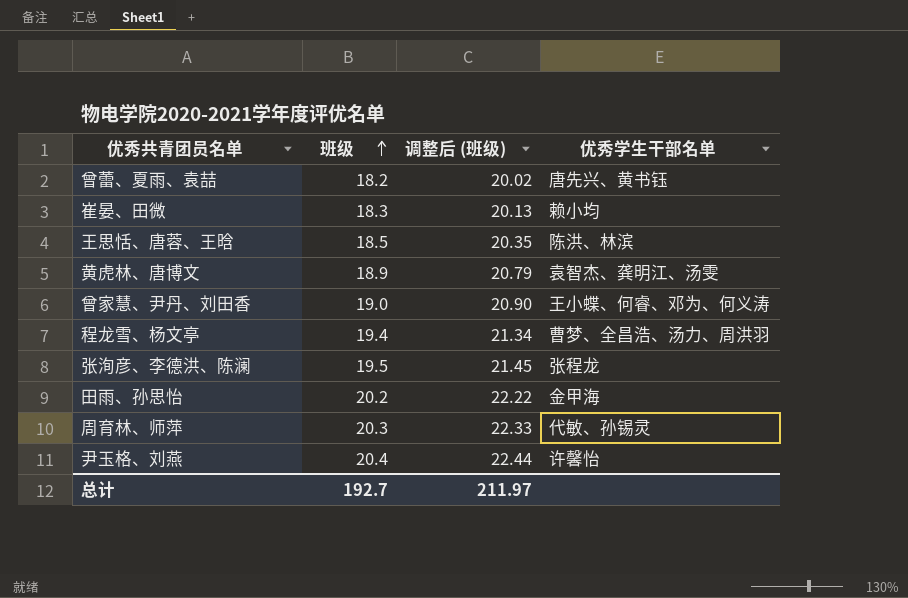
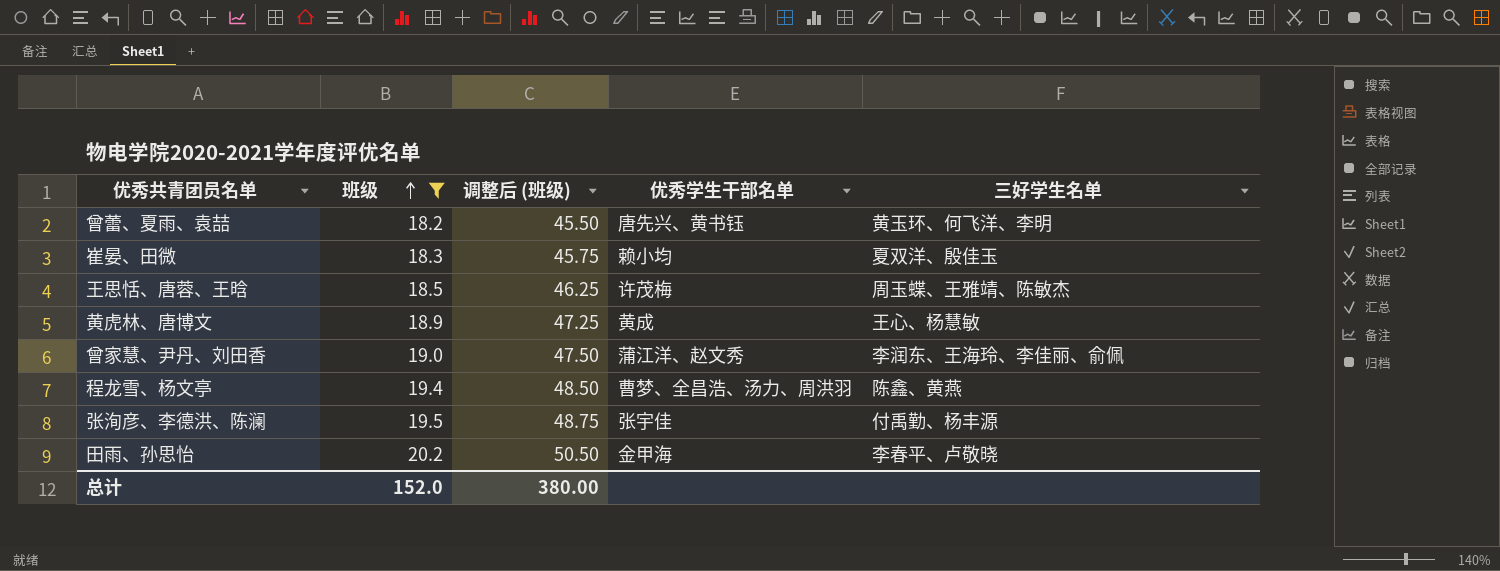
filter: none -> 班级 <= 20.2
column 调整后 (班级) | formula: [班级] * 1.1 -> [班级] * 2.5
column 三好学生名单 | position: none -> 5
王思恬、唐蓉、王晗 | 优秀学生干部名单: 陈洪、林滨 -> 许茂梅
黄虎林、唐博文 | 优秀学生干部名单: 袁智杰、龚明江、汤雯 -> 黄成
曾家慧、尹丹、刘田香 | 优秀学生干部名单: 王小蝶、何睿、邓为、何义涛 -> 蒲江洋、赵文秀
张洵彦、李德洪、陈澜 | 优秀学生干部名单: 张程龙 -> 张宇佳
总计 | 班级: 192.7 -> 152.0
总计 | 调整后 (班级): 211.97 -> 380.00

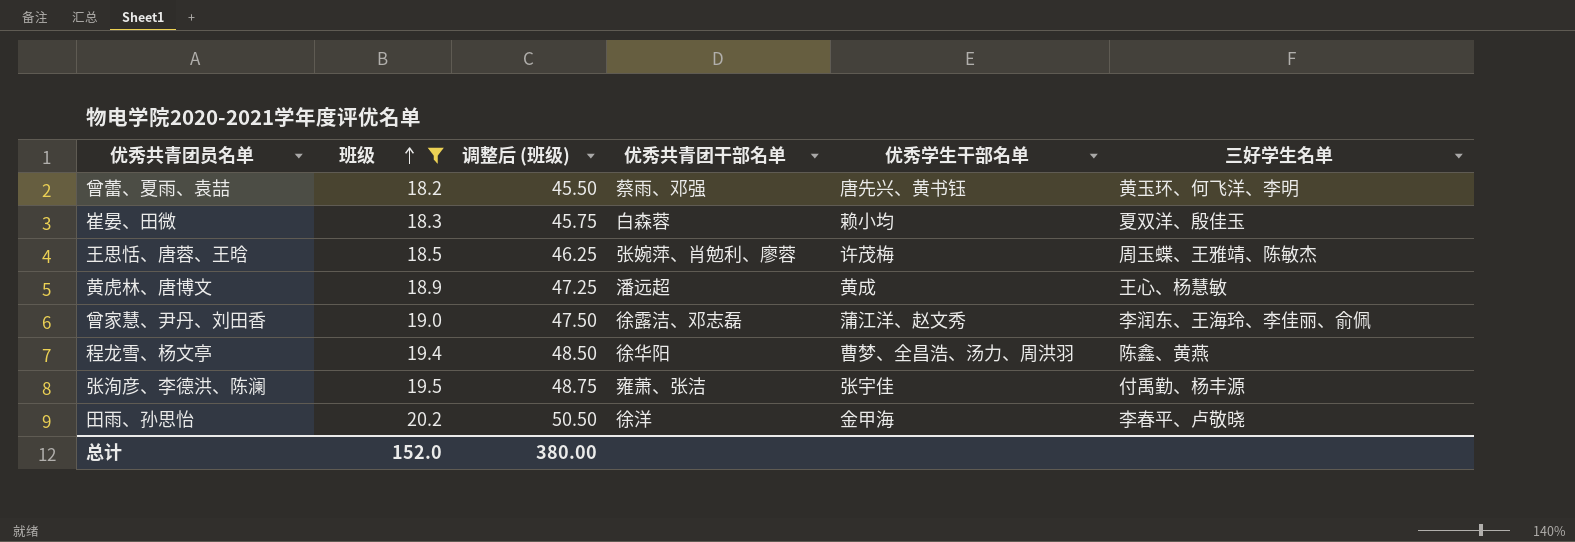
column 优秀共青团干部名单 | position: none -> 4

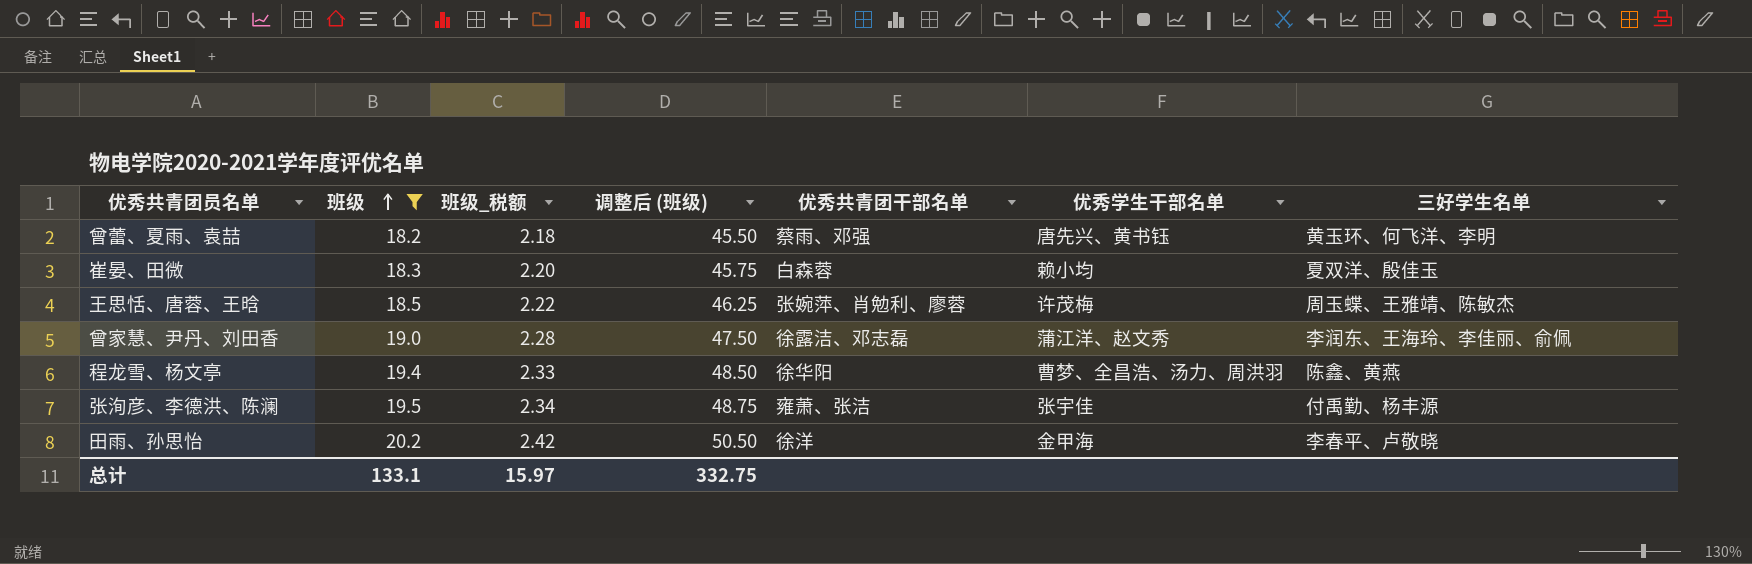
column 班级_税额 | formula: none -> [班级] * 0.12
row 黄虎林、唐博文: 18.9 | 47.25 | 潘远超 | 黄成 | 王心、杨慧敏 -> none
总计 | 班级: 152.0 -> 133.1
总计 | 调整后 (班级): 380.00 -> 332.75

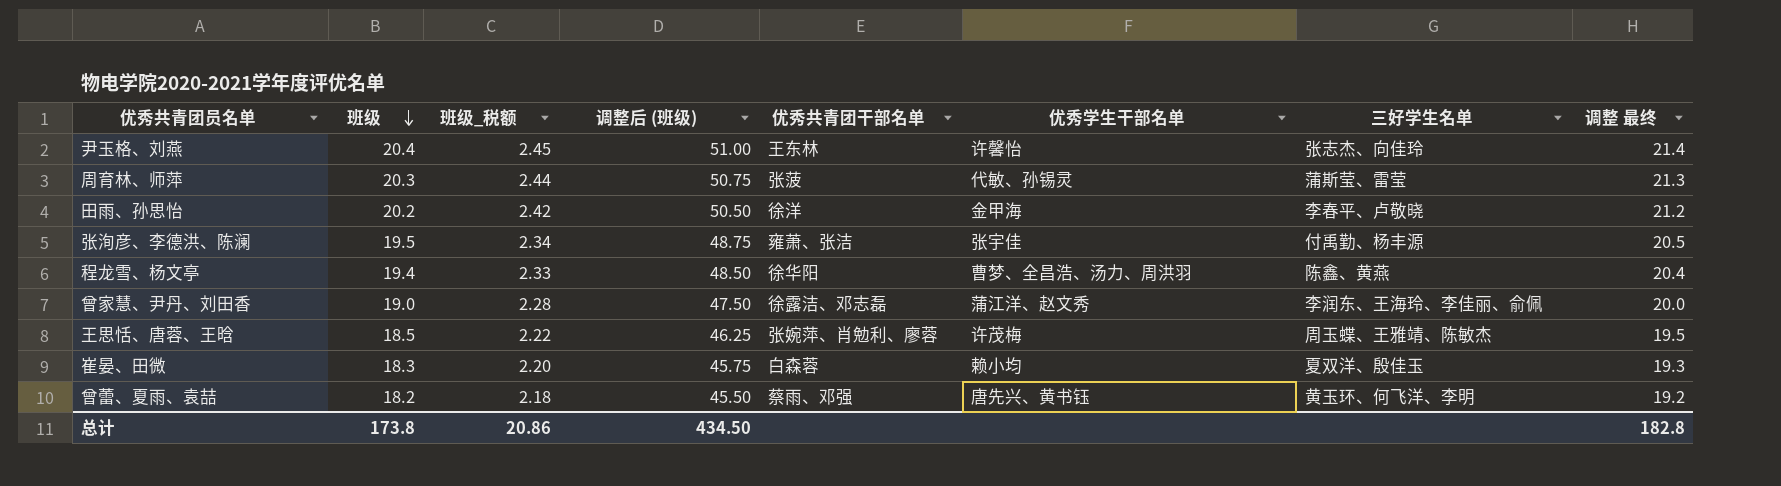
filter: 班级 <= 20.2 -> none
row order: 班级 ascending -> 班级 descending
column 调整 最终 | formula: none -> [班级] + 1
总计 | 班级: 133.1 -> 173.8
总计 | 班级_税额: 15.97 -> 20.86
总计 | 调整后 (班级): 332.75 -> 434.50

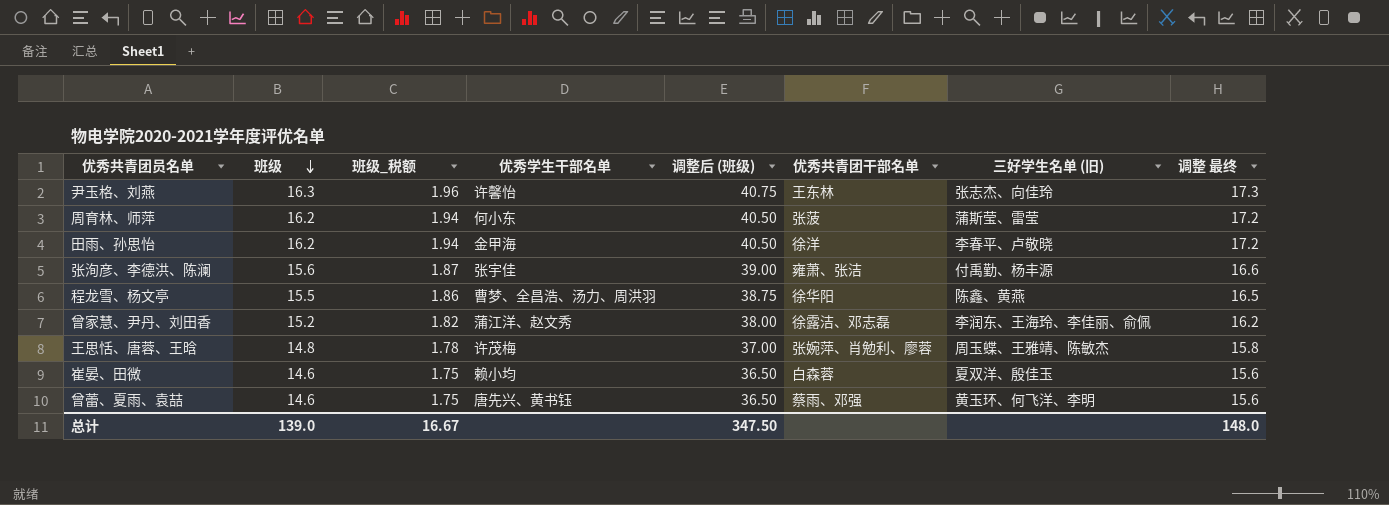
column 优秀学生干部名单 | position: 6 -> 4
column name: 三好学生名单 -> 三好学生名单 (旧)
尹玉格、刘燕 | 班级: 20.4 -> 16.3
尹玉格、刘燕 | 班级_税额: 2.45 -> 1.96
尹玉格、刘燕 | 调整后 (班级): 51.00 -> 40.75
尹玉格、刘燕 | 调整 最终: 21.4 -> 17.3
周育林、师萍 | 班级: 20.3 -> 16.2
周育林、师萍 | 班级_税额: 2.44 -> 1.94
周育林、师萍 | 优秀学生干部名单: 代敏、孙锡灵 -> 何小东
周育林、师萍 | 调整后 (班级): 50.75 -> 40.50
周育林、师萍 | 调整 最终: 21.3 -> 17.2
田雨、孙思怡 | 班级: 20.2 -> 16.2
田雨、孙思怡 | 班级_税额: 2.42 -> 1.94
田雨、孙思怡 | 调整后 (班级): 50.50 -> 40.50
田雨、孙思怡 | 调整 最终: 21.2 -> 17.2
张洵彦、李德洪、陈澜 | 班级: 19.5 -> 15.6
张洵彦、李德洪、陈澜 | 班级_税额: 2.34 -> 1.87
张洵彦、李德洪、陈澜 | 调整后 (班级): 48.75 -> 39.00
张洵彦、李德洪、陈澜 | 调整 最终: 20.5 -> 16.6
程龙雪、杨文亭 | 班级: 19.4 -> 15.5
程龙雪、杨文亭 | 班级_税额: 2.33 -> 1.86
程龙雪、杨文亭 | 调整后 (班级): 48.50 -> 38.75
程龙雪、杨文亭 | 调整 最终: 20.4 -> 16.5
曾家慧、尹丹、刘田香 | 班级: 19.0 -> 15.2
曾家慧、尹丹、刘田香 | 班级_税额: 2.28 -> 1.82
曾家慧、尹丹、刘田香 | 调整后 (班级): 47.50 -> 38.00
曾家慧、尹丹、刘田香 | 调整 最终: 20.0 -> 16.2
王思恬、唐蓉、王晗 | 班级: 18.5 -> 14.8
王思恬、唐蓉、王晗 | 班级_税额: 2.22 -> 1.78
王思恬、唐蓉、王晗 | 调整后 (班级): 46.25 -> 37.00
王思恬、唐蓉、王晗 | 调整 最终: 19.5 -> 15.8
崔晏、田微 | 班级: 18.3 -> 14.6
崔晏、田微 | 班级_税额: 2.20 -> 1.75
崔晏、田微 | 调整后 (班级): 45.75 -> 36.50
崔晏、田微 | 调整 最终: 19.3 -> 15.6
曾蕾、夏雨、袁喆 | 班级: 18.2 -> 14.6
曾蕾、夏雨、袁喆 | 班级_税额: 2.18 -> 1.75
曾蕾、夏雨、袁喆 | 调整后 (班级): 45.50 -> 36.50
曾蕾、夏雨、袁喆 | 调整 最终: 19.2 -> 15.6
总计 | 班级: 173.8 -> 139.0
总计 | 班级_税额: 20.86 -> 16.67
总计 | 调整后 (班级): 434.50 -> 347.50
总计 | 调整 最终: 182.8 -> 148.0

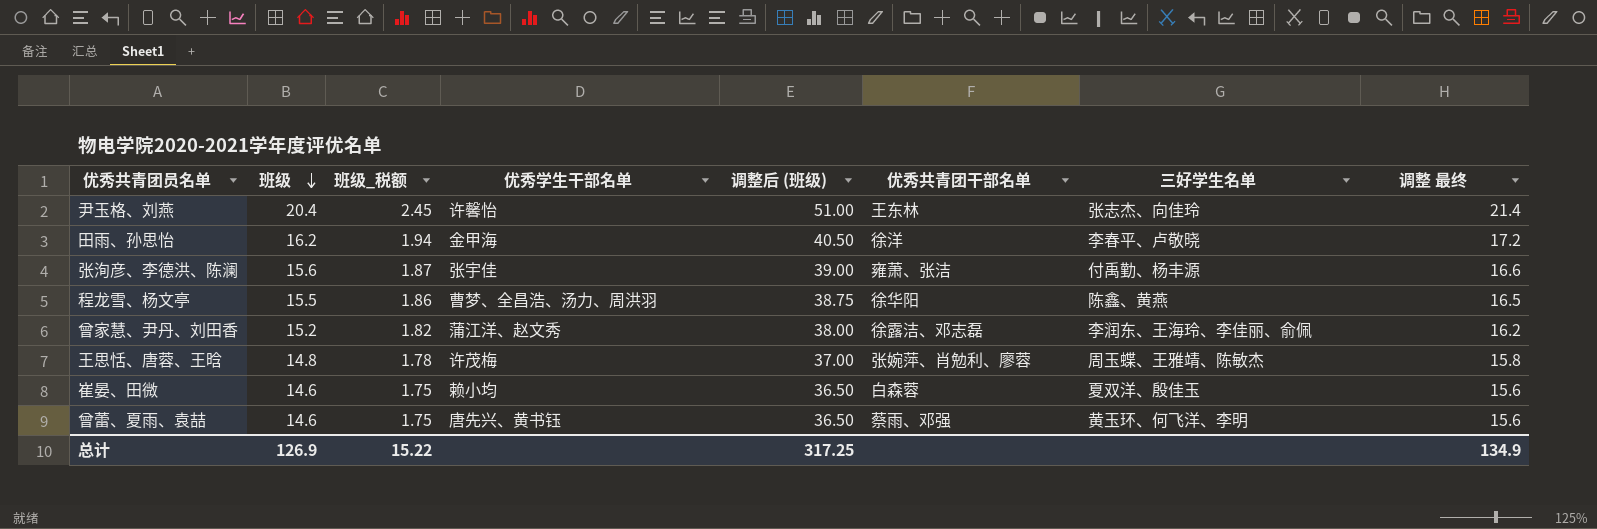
column name: 三好学生名单 (旧) -> 三好学生名单
row 周育林、师萍: 16.2 | 1.94 | 何小东 | 40.50 | 张菠 | 蒲斯莹、雷莹 | 17.2 -> none
尹玉格、刘燕 | 班级: 16.3 -> 20.4
尹玉格、刘燕 | 班级_税额: 1.96 -> 2.45
尹玉格、刘燕 | 调整后 (班级): 40.75 -> 51.00
尹玉格、刘燕 | 调整 最终: 17.3 -> 21.4
总计 | 班级: 139.0 -> 126.9
总计 | 班级_税额: 16.67 -> 15.22
总计 | 调整后 (班级): 347.50 -> 317.25
总计 | 调整 最终: 148.0 -> 134.9

